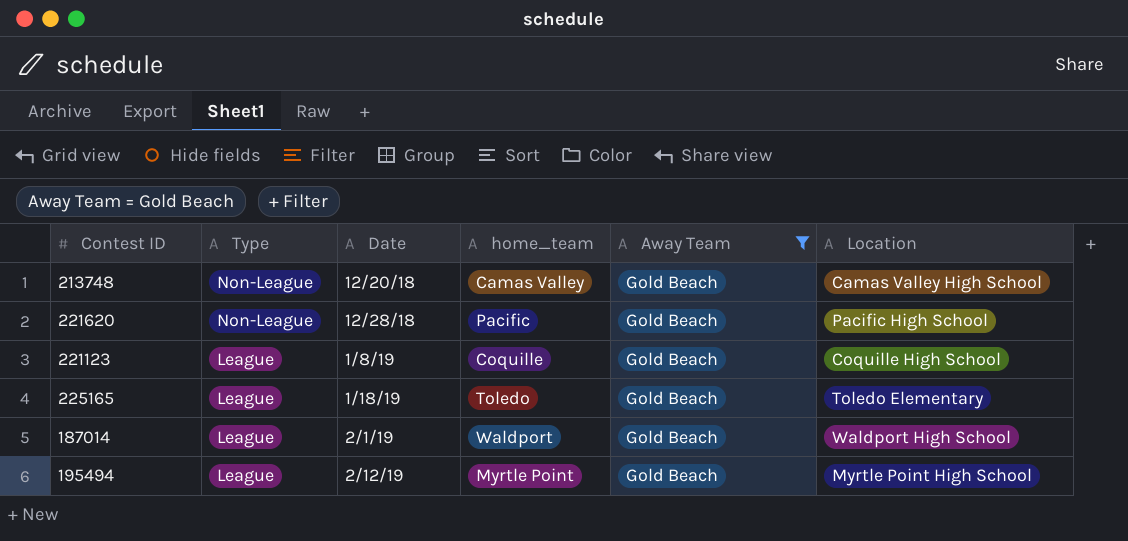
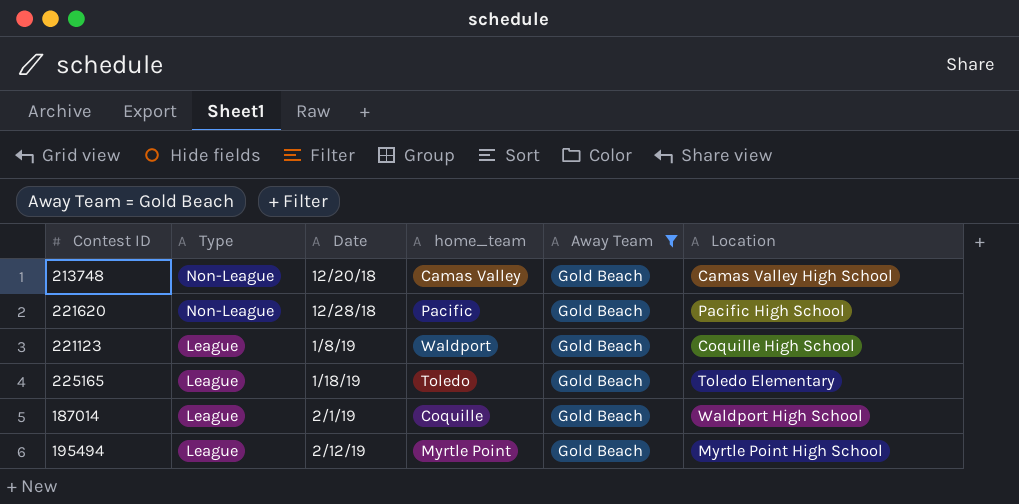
221123 | home_team: Coquille -> Waldport
187014 | home_team: Waldport -> Coquille

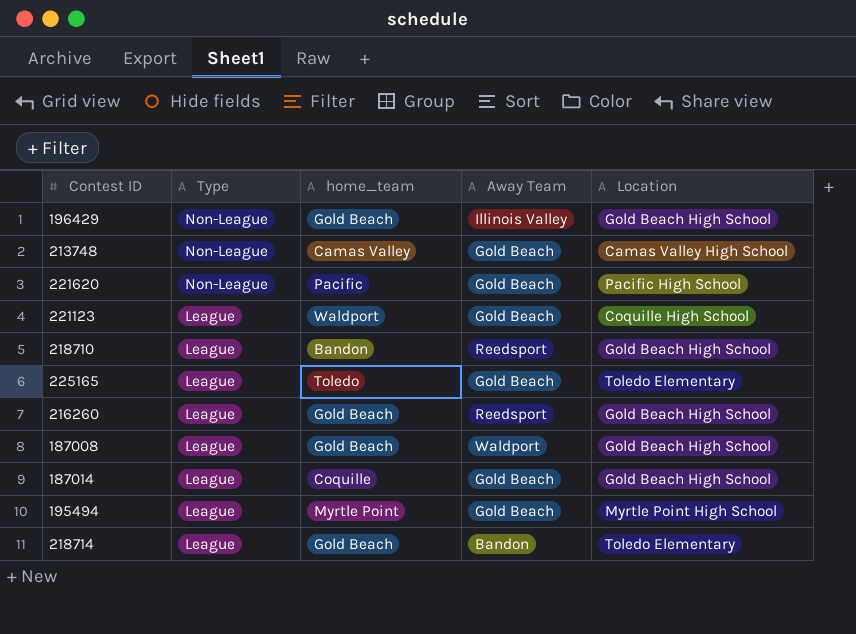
filter: Away Team = Gold Beach -> none
column Date | position: 3 -> none
187014 | Location: Waldport High School -> Gold Beach High School

